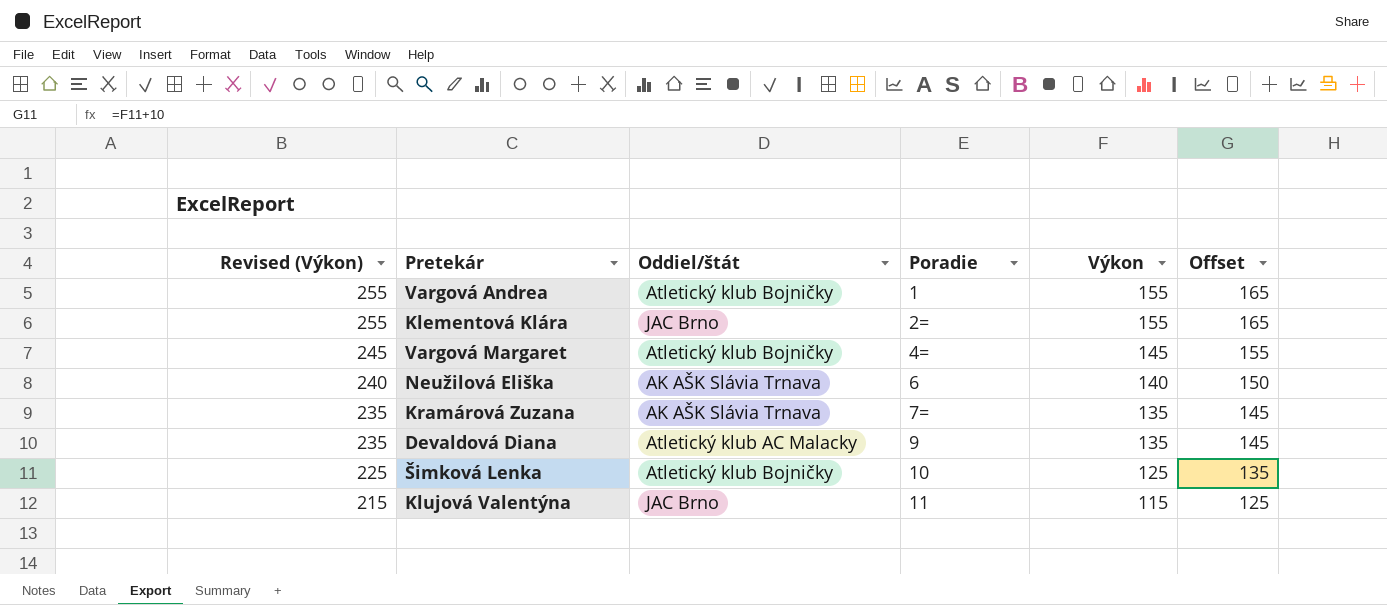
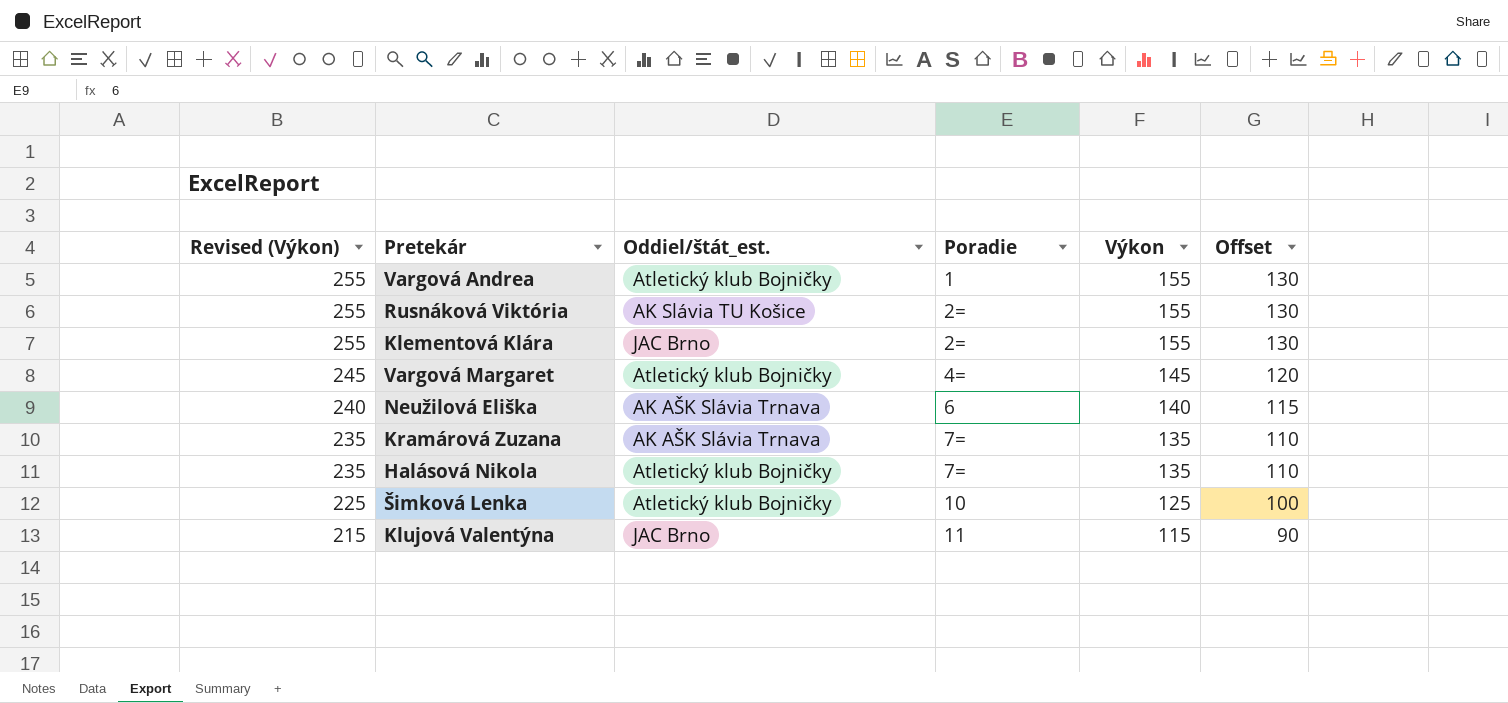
column name: Oddiel/štát -> Oddiel/štát_est.
column Offset | formula: [Výkon] + 10 -> [Výkon] - 25
row Devaldová Diana: 235 | Atletický klub AC Malacky | 9 | 135 | 145 -> none
row Rusnáková Viktória: none -> 255 | AK Slávia TU Košice | 2= | 155 | 130
row Halásová Nikola: none -> 235 | Atletický klub Bojničky | 7= | 135 | 110

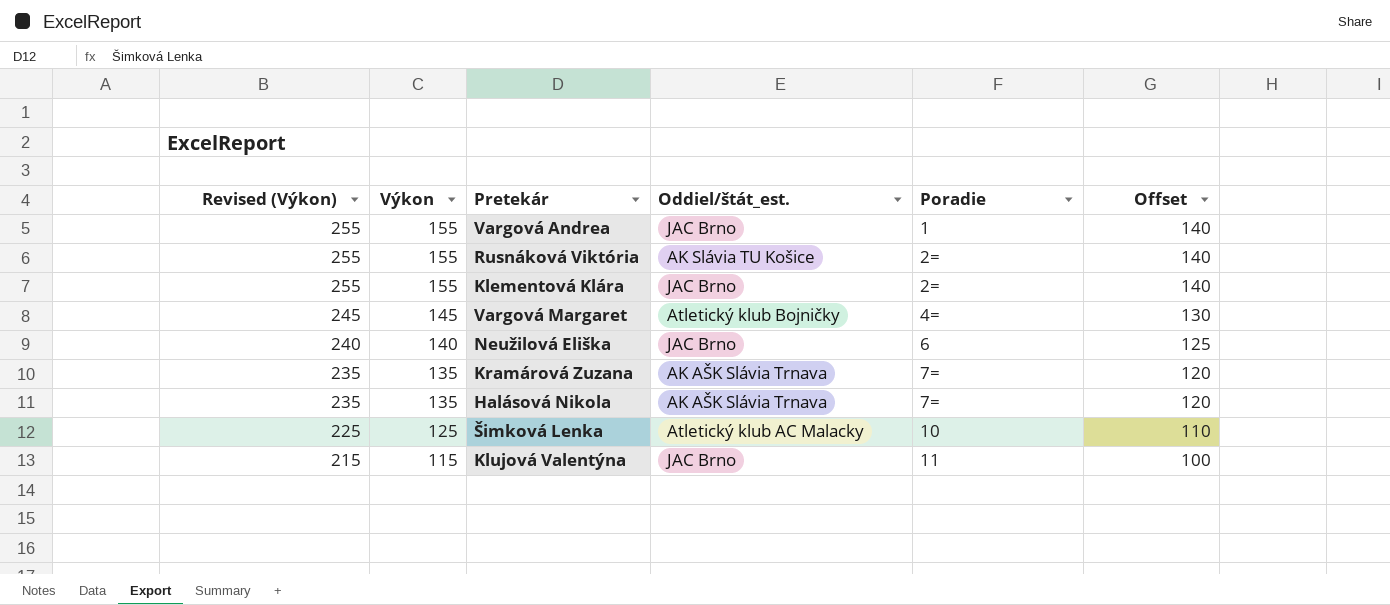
column Výkon | position: 5 -> 2
column Offset | formula: [Výkon] - 25 -> [Výkon] - 15
Vargová Andrea | Oddiel/štát_est.: Atletický klub Bojničky -> JAC Brno
Neužilová Eliška | Oddiel/štát_est.: AK AŠK Slávia Trnava -> JAC Brno
Halásová Nikola | Oddiel/štát_est.: Atletický klub Bojničky -> AK AŠK Slávia Trnava
Šimková Lenka | Oddiel/štát_est.: Atletický klub Bojničky -> Atletický klub AC Malacky

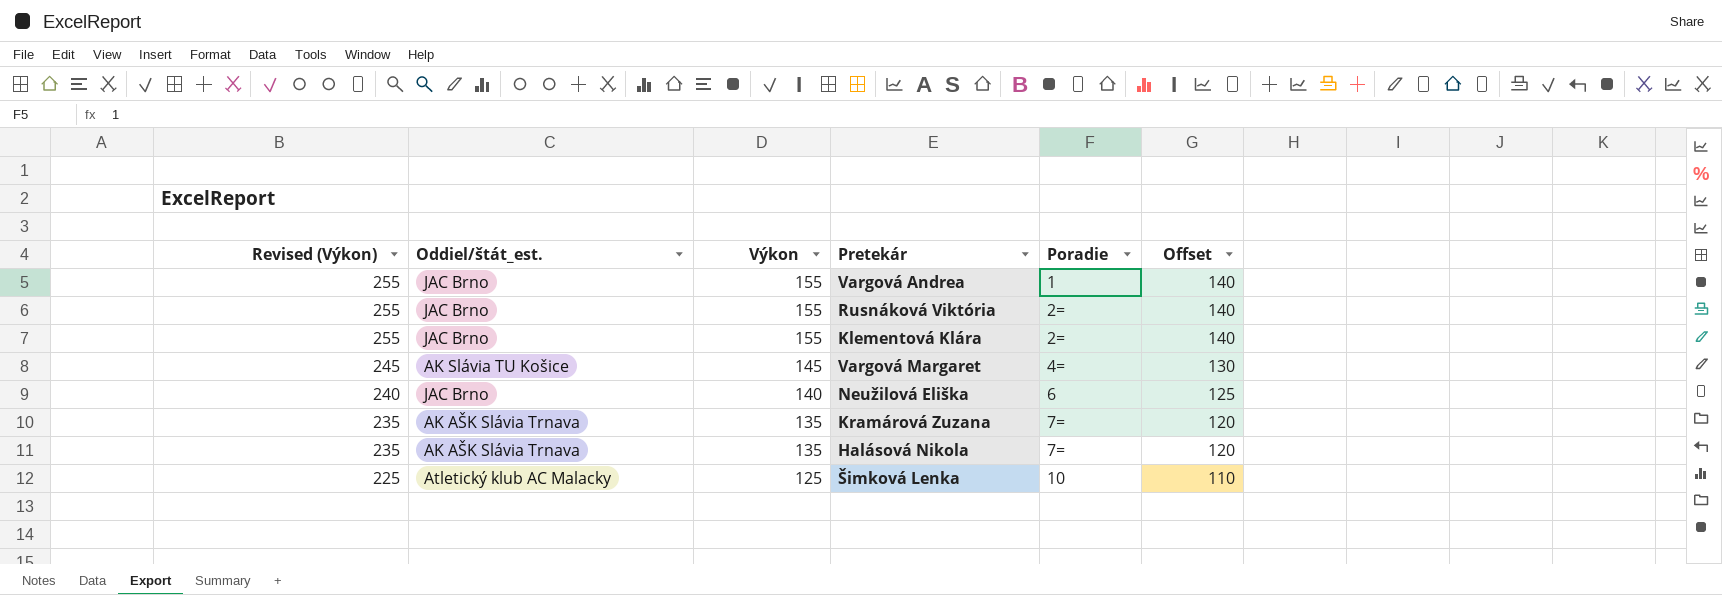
column Oddiel/štát_est. | position: 4 -> 2
row Klujová Valentýna: 215 | 115 | JAC Brno | 11 | 100 -> none
Rusnáková Viktória | Oddiel/štát_est.: AK Slávia TU Košice -> JAC Brno
Vargová Margaret | Oddiel/štát_est.: Atletický klub Bojničky -> AK Slávia TU Košice

